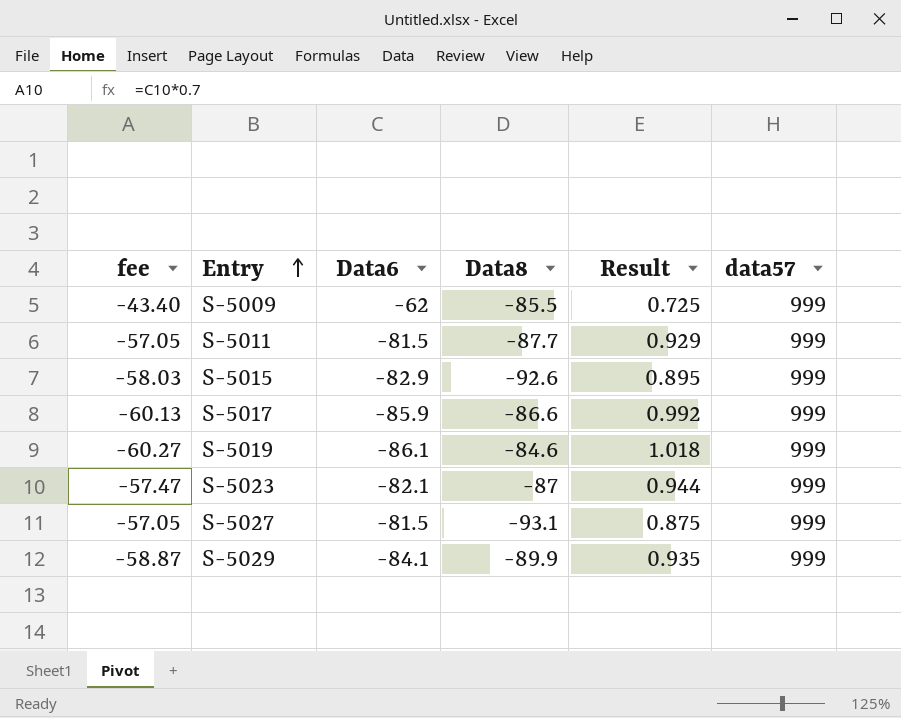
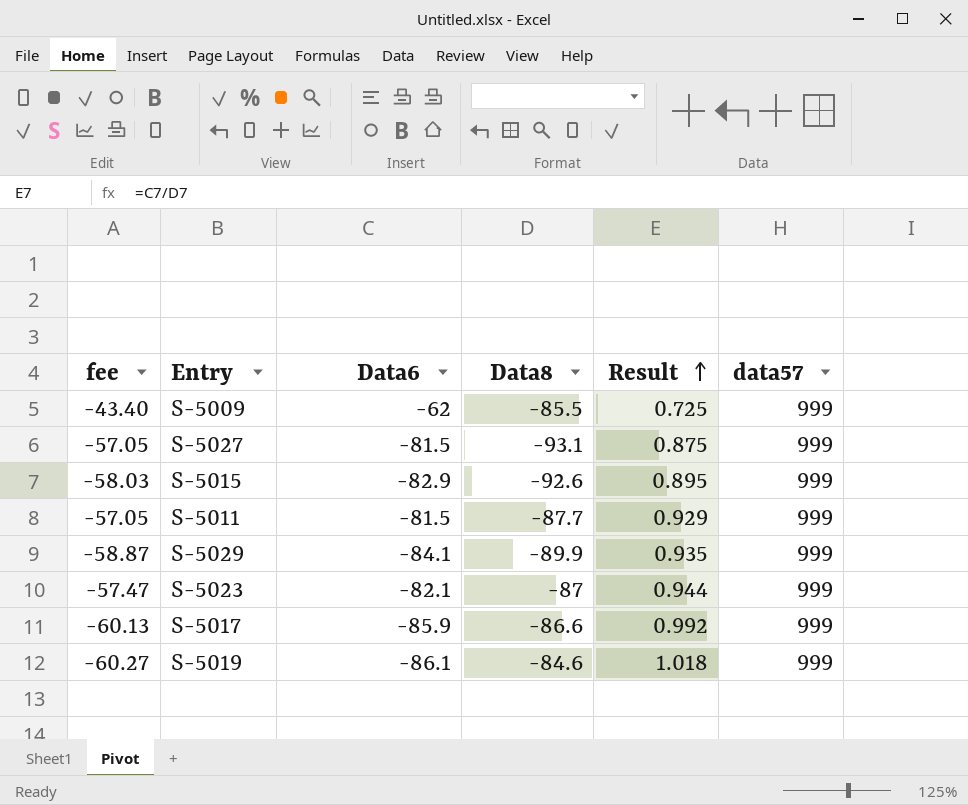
row order: Entry ascending -> Result ascending

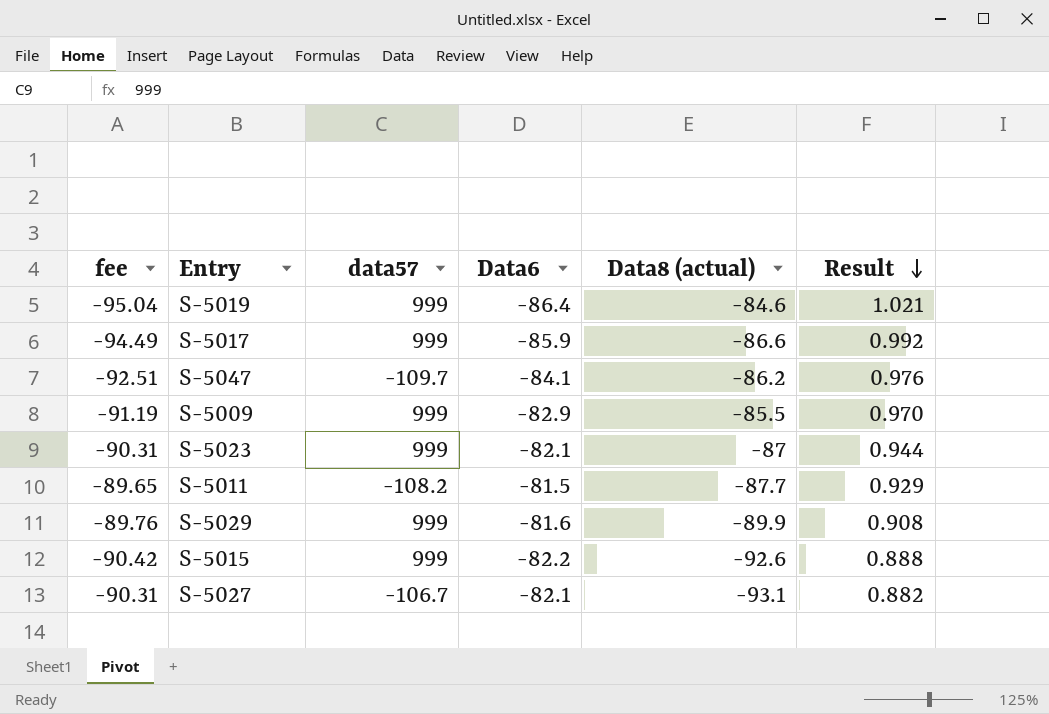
row order: Result ascending -> Result descending
column fee | formula: [Data6] * 0.7 -> [Data6] * 1.1
column data57 | position: 6 -> 3
column name: Data8 -> Data8 (actual)
S-5019 | Data6: -86.1 -> -86.4
S-5019 | Result: 1.018 -> 1.021
row S-5047: none -> -92.51 | -109.7 | -84.1 | -86.2 | 0.976
S-5009 | Data6: -62 -> -82.9
S-5009 | Result: 0.725 -> 0.970
S-5011 | data57: 999 -> -108.2
S-5029 | Data6: -84.1 -> -81.6
S-5029 | Result: 0.935 -> 0.908
S-5015 | Data6: -82.9 -> -82.2
S-5015 | Result: 0.895 -> 0.888
S-5027 | data57: 999 -> -106.7
S-5027 | Data6: -81.5 -> -82.1
S-5027 | Result: 0.875 -> 0.882

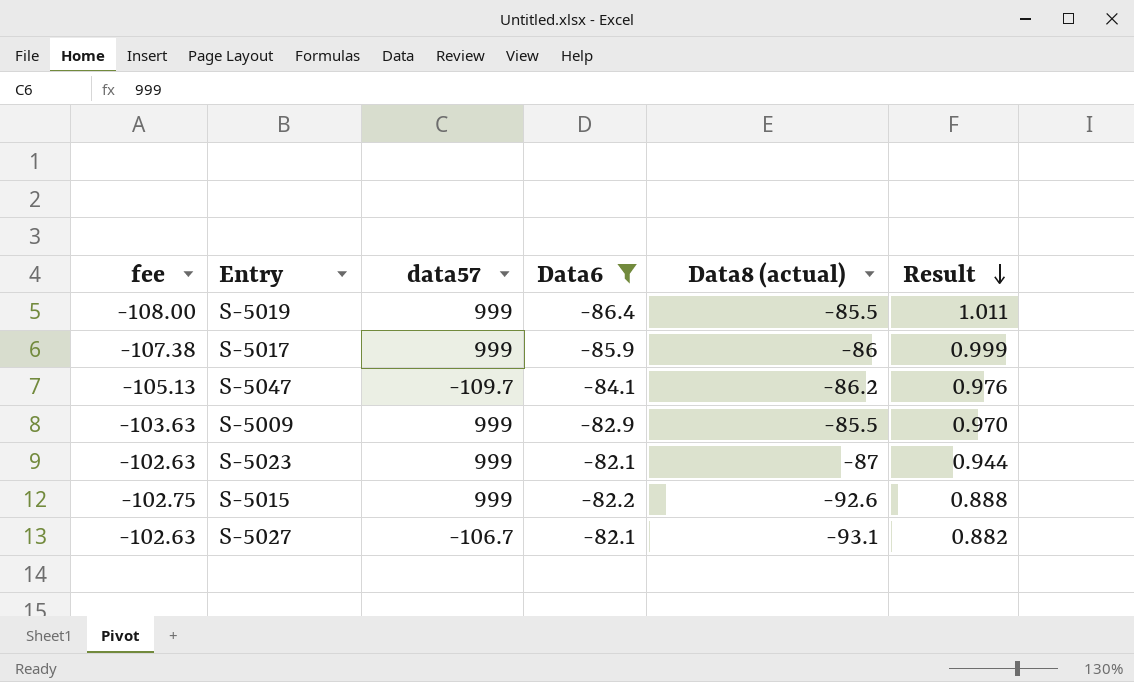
filter: none -> Data6 <= -82.1
column fee | formula: [Data6] * 1.1 -> [Data6] * 1.25
S-5019 | Data8 (actual): -84.6 -> -85.5
S-5019 | Result: 1.021 -> 1.011
S-5017 | Data8 (actual): -86.6 -> -86
S-5017 | Result: 0.992 -> 0.999

